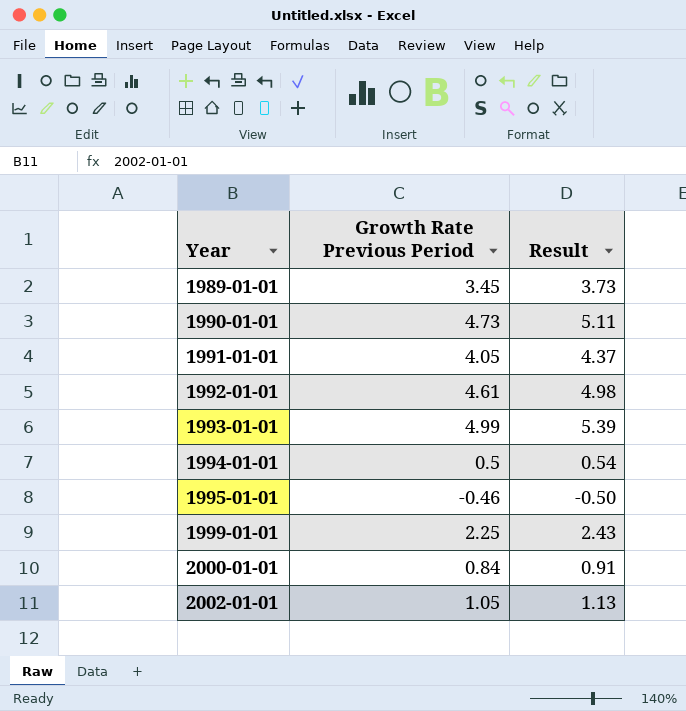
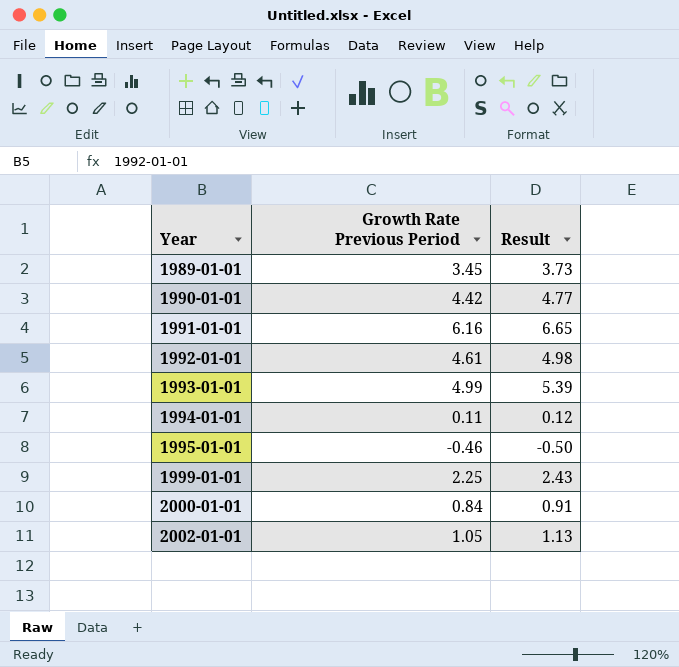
1990-01-01 | Growth Rate Previous Period: 4.73 -> 4.42
1990-01-01 | Result: 5.11 -> 4.77
1991-01-01 | Growth Rate Previous Period: 4.05 -> 6.16
1991-01-01 | Result: 4.37 -> 6.65
1994-01-01 | Growth Rate Previous Period: 0.5 -> 0.11
1994-01-01 | Result: 0.54 -> 0.12

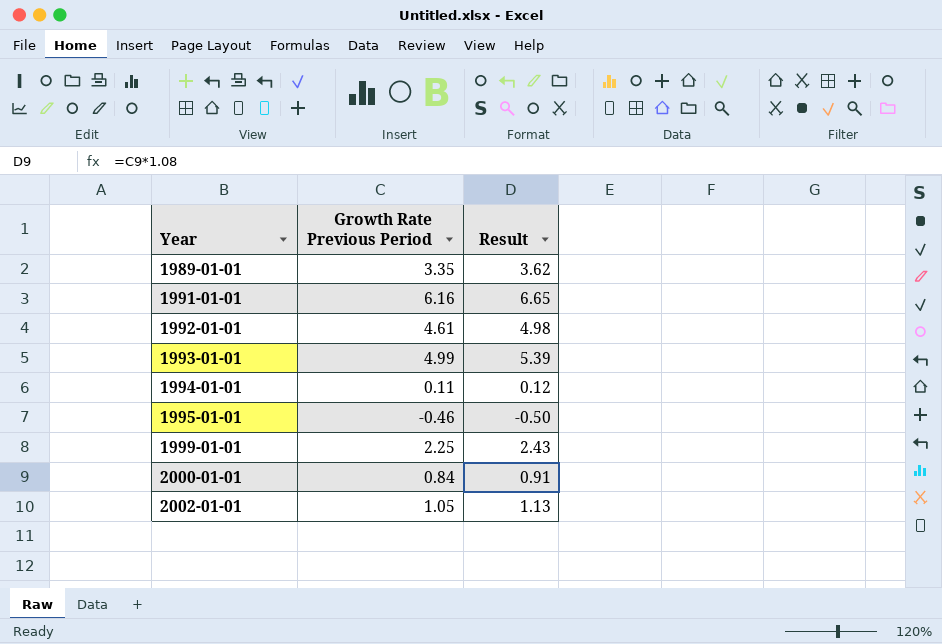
row 1990-01-01: 4.42 | 4.77 -> none
1989-01-01 | Growth Rate Previous Period: 3.45 -> 3.35
1989-01-01 | Result: 3.73 -> 3.62

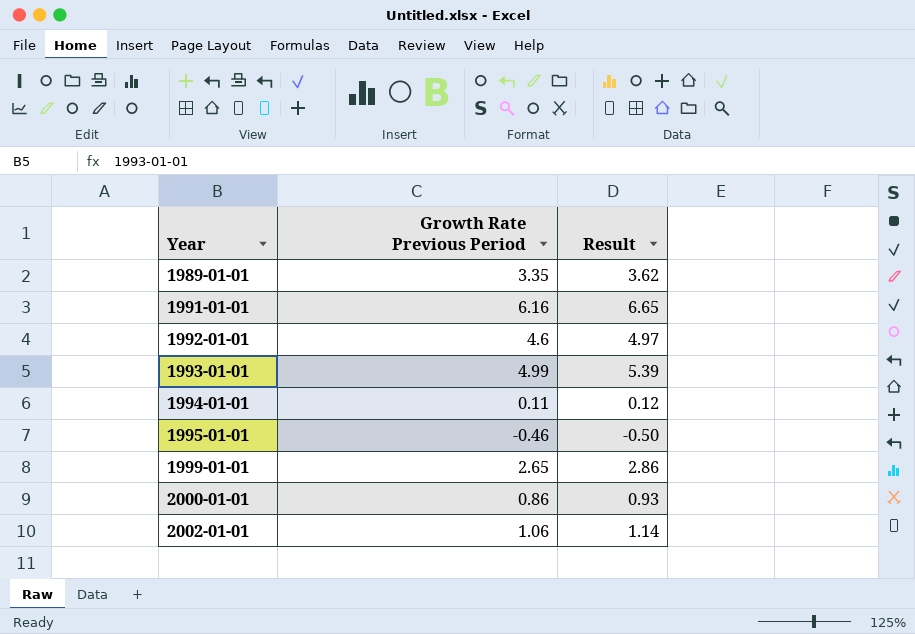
1992-01-01 | Growth Rate Previous Period: 4.61 -> 4.6
1992-01-01 | Result: 4.98 -> 4.97
1999-01-01 | Growth Rate Previous Period: 2.25 -> 2.65
1999-01-01 | Result: 2.43 -> 2.86
2000-01-01 | Growth Rate Previous Period: 0.84 -> 0.86
2000-01-01 | Result: 0.91 -> 0.93
2002-01-01 | Growth Rate Previous Period: 1.05 -> 1.06
2002-01-01 | Result: 1.13 -> 1.14

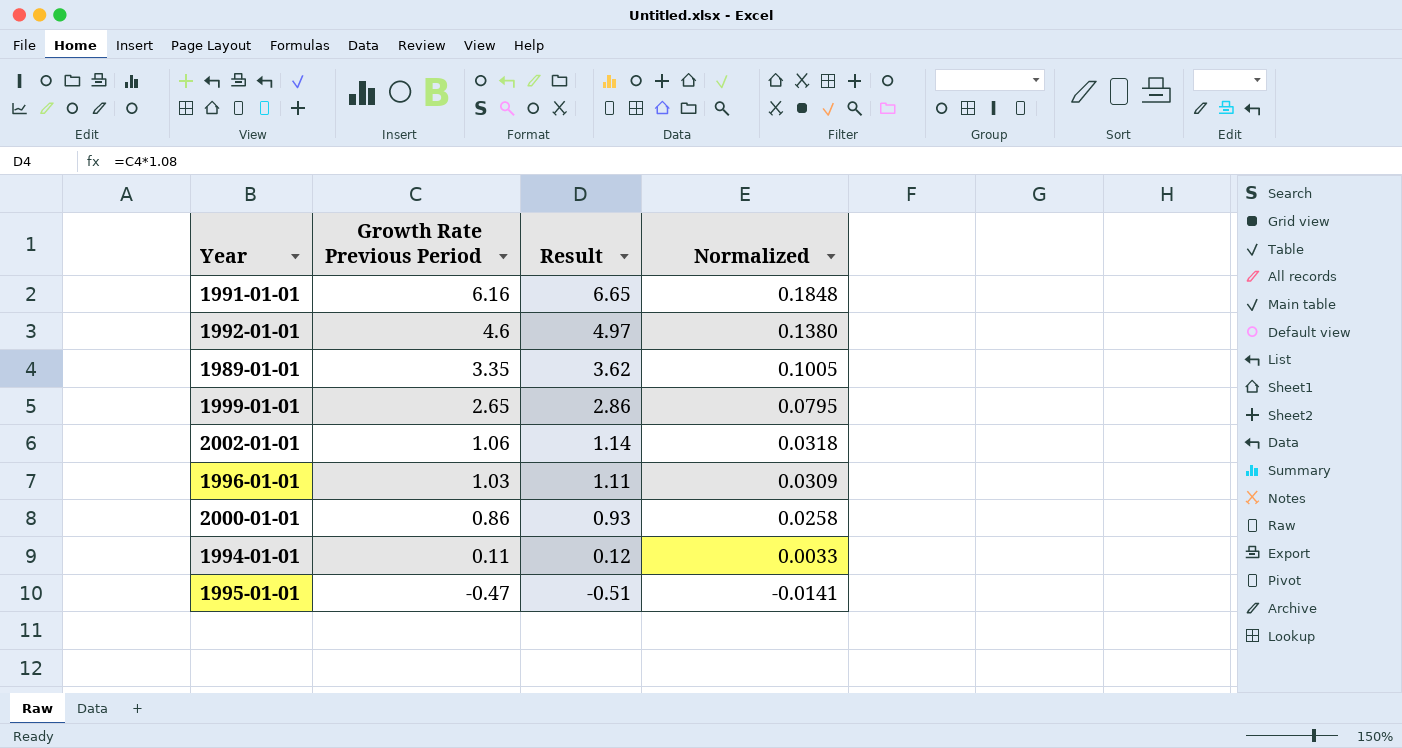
row order: Year ascending -> Growth Rate Previous Period descending
column Normalized | formula: none -> [Growth Rate Previous Period] * 0.03
row 1993-01-01: 4.99 | 5.39 -> none
row 1996-01-01: none -> 1.03 | 1.11 | 0.0309
1995-01-01 | Growth Rate Previous Period: -0.46 -> -0.47
1995-01-01 | Result: -0.50 -> -0.51

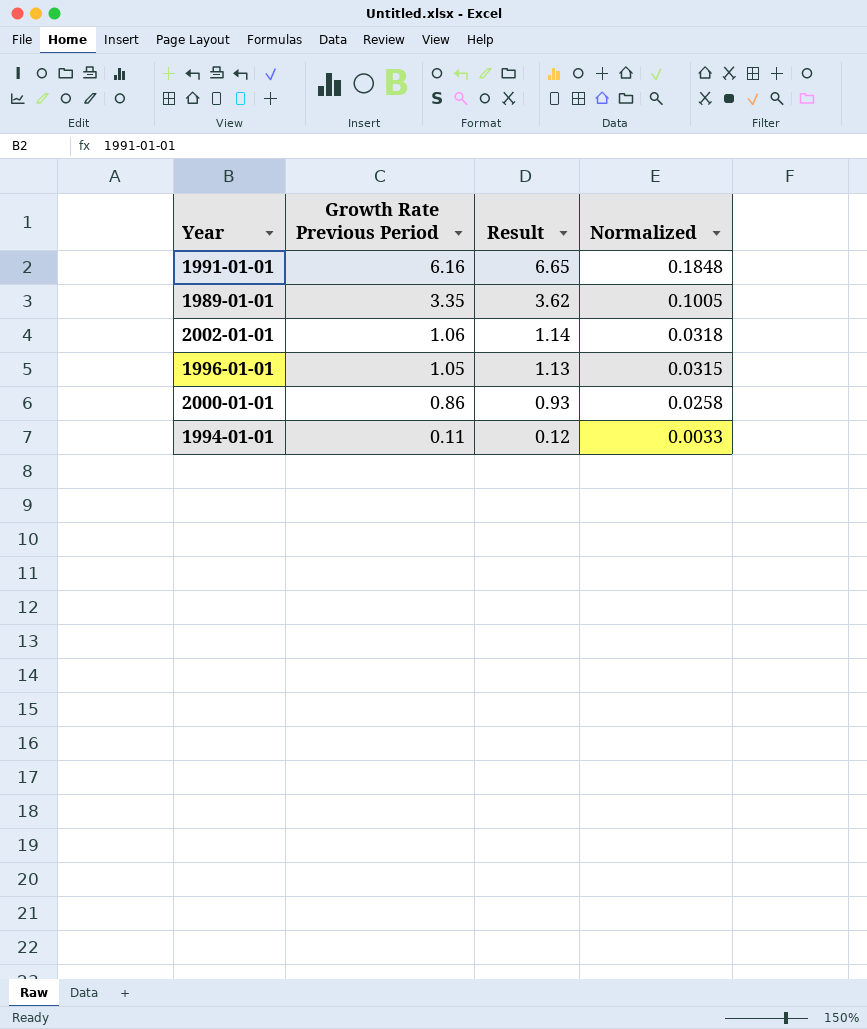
row 1992-01-01: 4.6 | 4.97 | 0.1380 -> none
row 1999-01-01: 2.65 | 2.86 | 0.0795 -> none
row 1995-01-01: -0.47 | -0.51 | -0.0141 -> none
1996-01-01 | Growth Rate Previous Period: 1.03 -> 1.05
1996-01-01 | Result: 1.11 -> 1.13
1996-01-01 | Normalized: 0.0309 -> 0.0315

